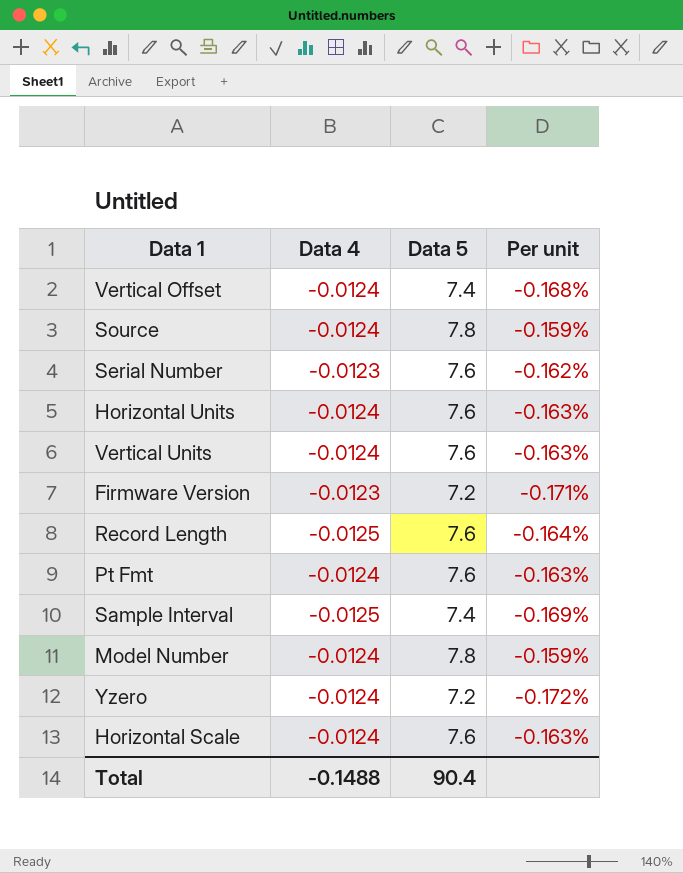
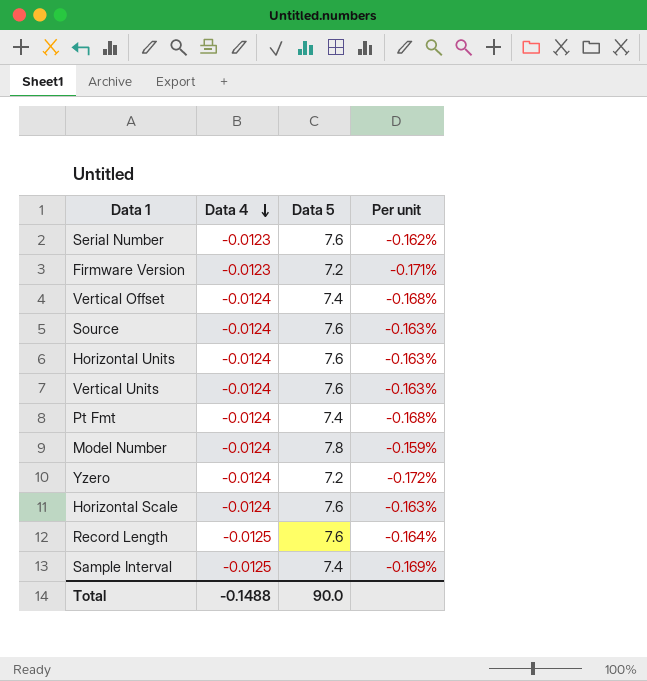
row order: none -> Data 4 descending
Source | Data 5: 7.8 -> 7.6
Source | Per unit: -0.159% -> -0.163%
Pt Fmt | Data 5: 7.6 -> 7.4
Pt Fmt | Per unit: -0.163% -> -0.168%
Total | Data 5: 90.4 -> 90.0

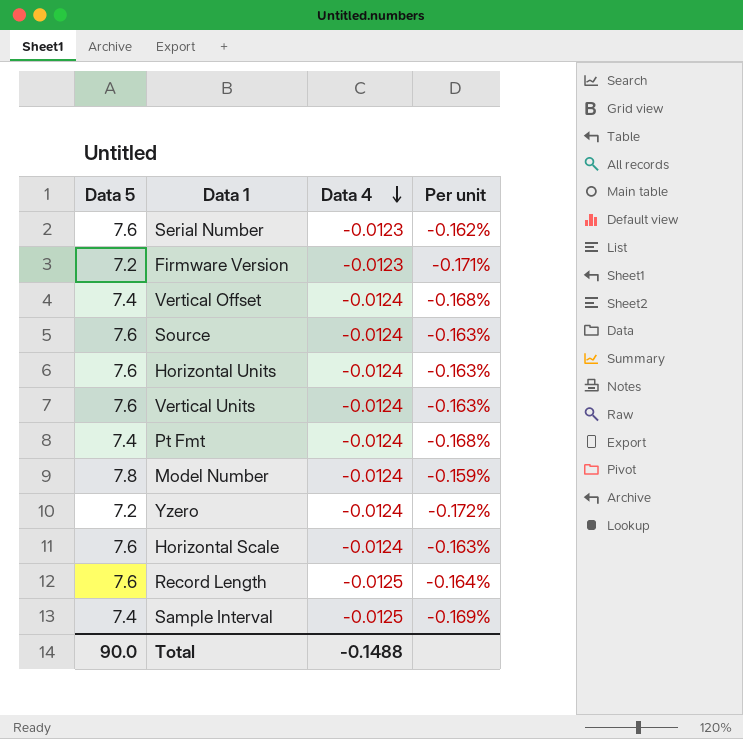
column Data 5 | position: 3 -> 1

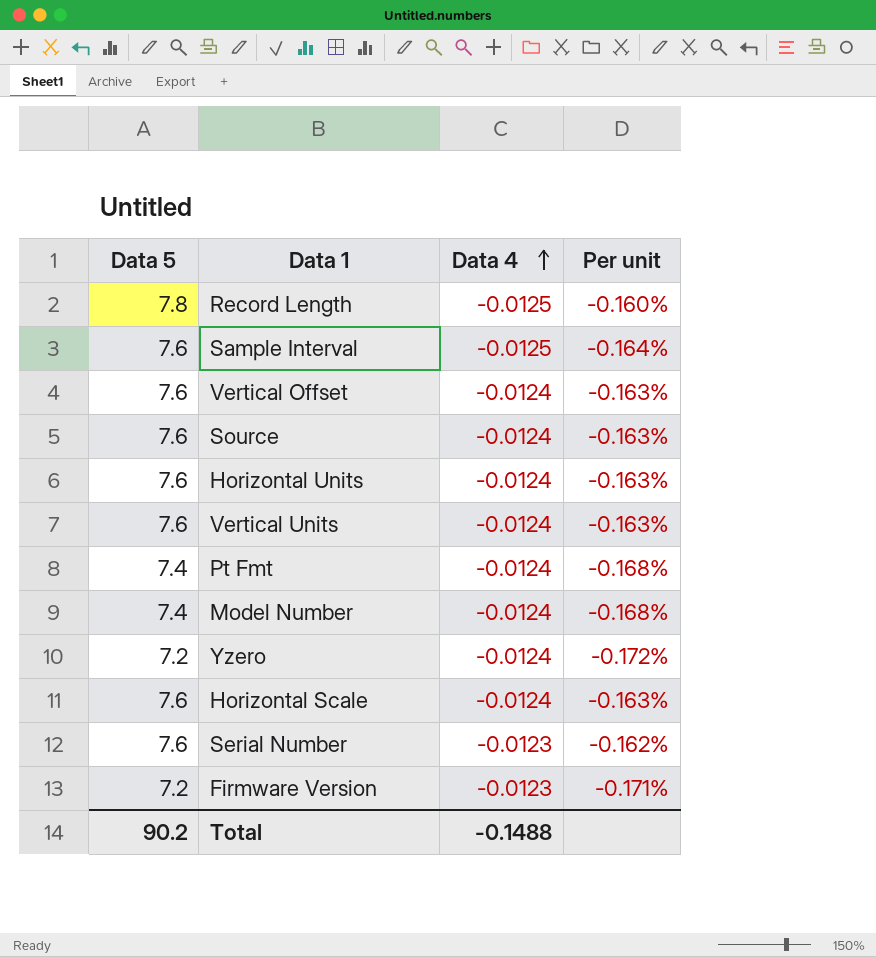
row order: Data 4 descending -> Data 4 ascending
Record Length | Data 5: 7.6 -> 7.8
Record Length | Per unit: -0.164% -> -0.160%
Sample Interval | Data 5: 7.4 -> 7.6
Sample Interval | Per unit: -0.169% -> -0.164%
Vertical Offset | Data 5: 7.4 -> 7.6
Vertical Offset | Per unit: -0.168% -> -0.163%
Model Number | Data 5: 7.8 -> 7.4
Model Number | Per unit: -0.159% -> -0.168%
Total | Data 5: 90.0 -> 90.2

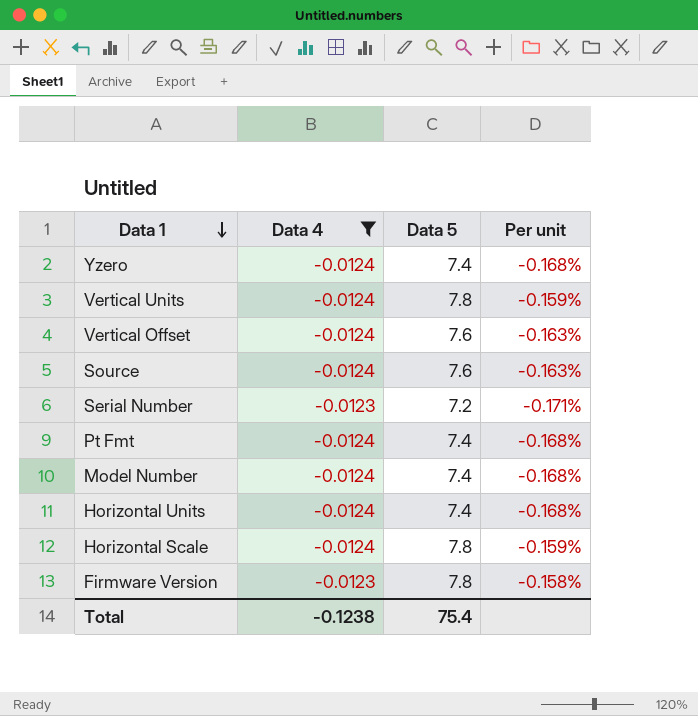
filter: none -> Data 4 != -0.0125
row order: Data 4 ascending -> Data 1 descending
column Data 5 | position: 1 -> 3
Yzero | Data 5: 7.2 -> 7.4
Yzero | Per unit: -0.172% -> -0.168%
Vertical Units | Data 5: 7.6 -> 7.8
Vertical Units | Per unit: -0.163% -> -0.159%
Serial Number | Data 5: 7.6 -> 7.2
Serial Number | Per unit: -0.162% -> -0.171%
Horizontal Units | Data 5: 7.6 -> 7.4
Horizontal Units | Per unit: -0.163% -> -0.168%
Horizontal Scale | Data 5: 7.6 -> 7.8
Horizontal Scale | Per unit: -0.163% -> -0.159%
Firmware Version | Data 5: 7.2 -> 7.8
Firmware Version | Per unit: -0.171% -> -0.158%
Total | Data 4: -0.1488 -> -0.1238
Total | Data 5: 90.2 -> 75.4

